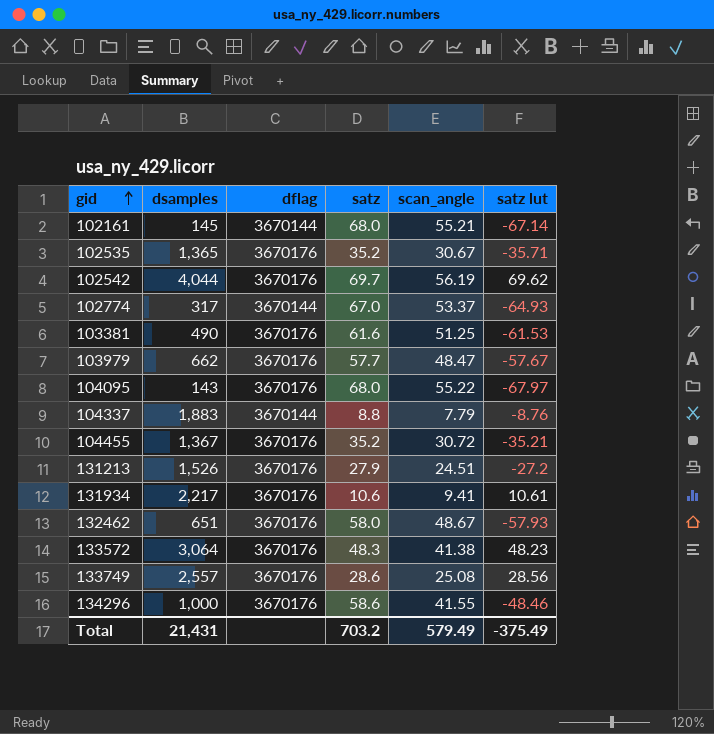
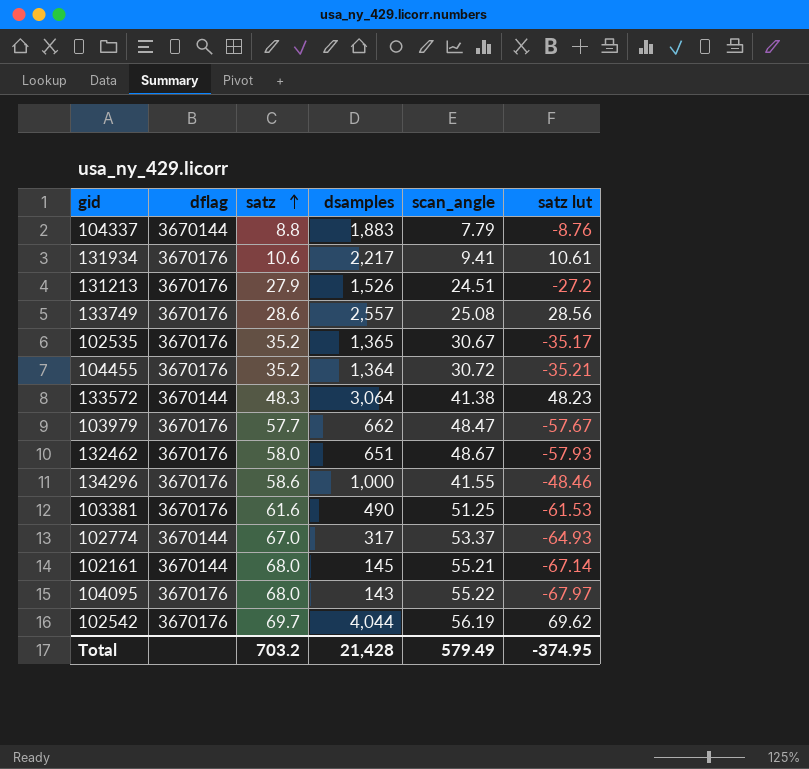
row order: gid ascending -> satz ascending
column dsamples | position: 2 -> 4
102535 | satz lut: -35.71 -> -35.17
104455 | dsamples: 1,367 -> 1,364
133572 | dflag: 3670176 -> 3670144
Total | dsamples: 21,431 -> 21,428
Total | satz lut: -375.49 -> -374.95

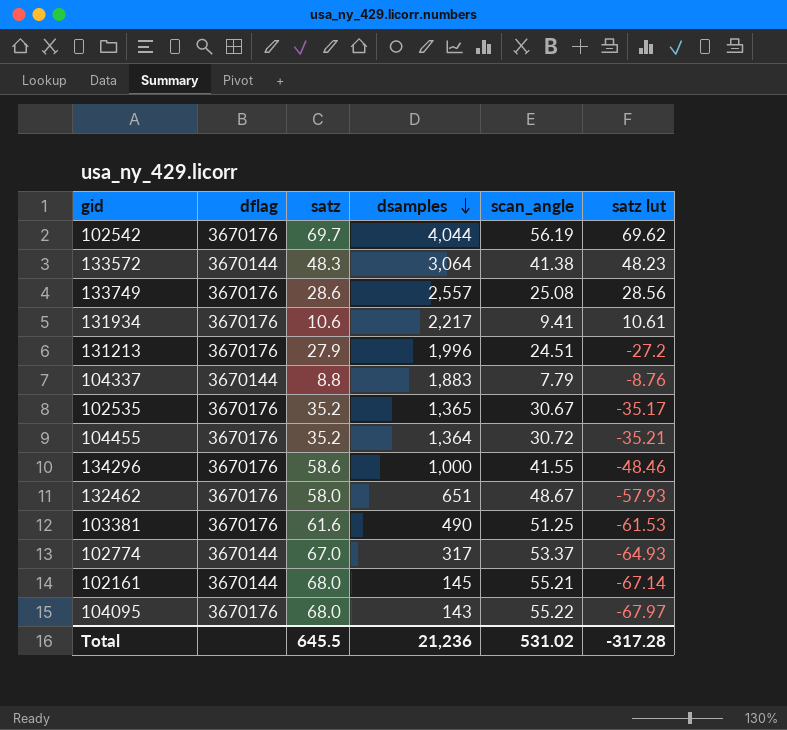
row order: satz ascending -> dsamples descending
row 103979: 3670176 | 57.7 | 662 | 48.47 | -57.67 -> none
131213 | dsamples: 1,526 -> 1,996
Total | satz: 703.2 -> 645.5
Total | dsamples: 21,428 -> 21,236
Total | scan_angle: 579.49 -> 531.02
Total | satz lut: -374.95 -> -317.28

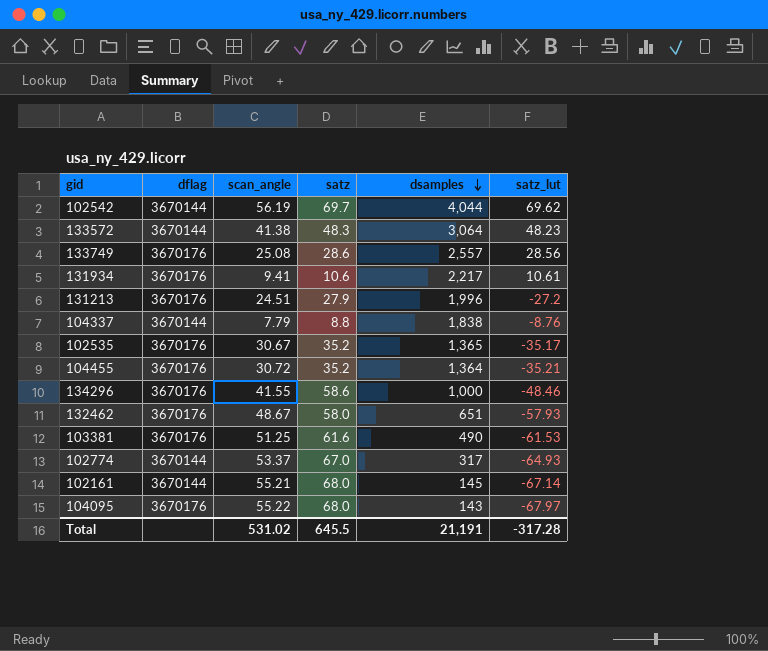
column scan_angle | position: 5 -> 3
column name: satz lut -> satz_lut
102542 | dflag: 3670176 -> 3670144
104337 | dsamples: 1,883 -> 1,838
Total | dsamples: 21,236 -> 21,191

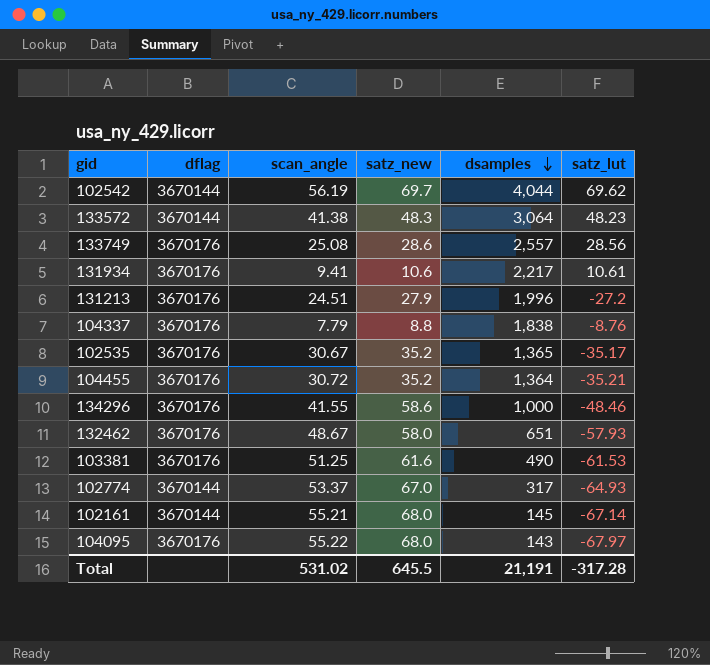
column name: satz -> satz_new
104337 | dflag: 3670144 -> 3670176

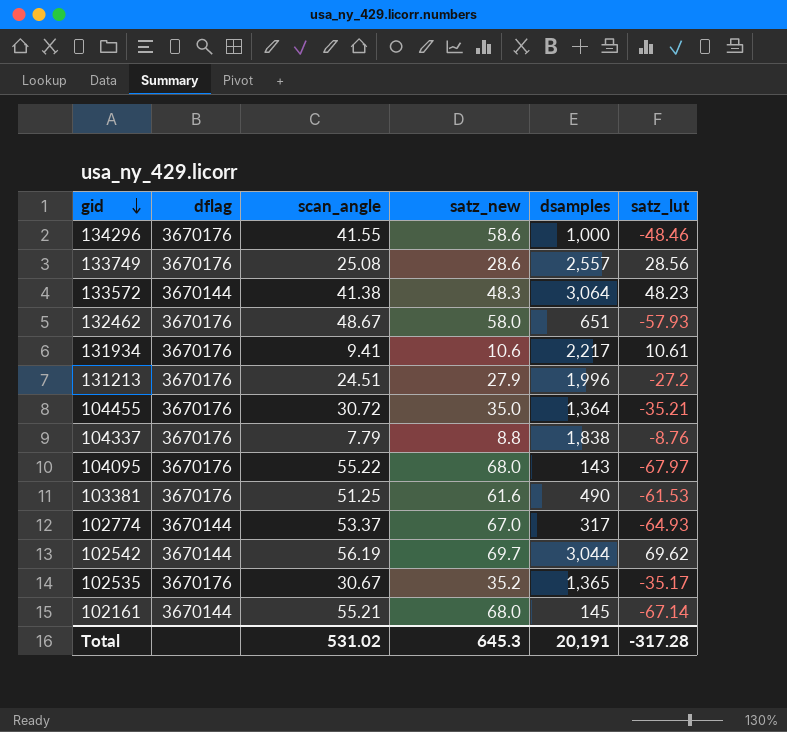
row order: dsamples descending -> gid descending
104455 | satz_new: 35.2 -> 35.0
102542 | dsamples: 4,044 -> 3,044
Total | satz_new: 645.5 -> 645.3
Total | dsamples: 21,191 -> 20,191

